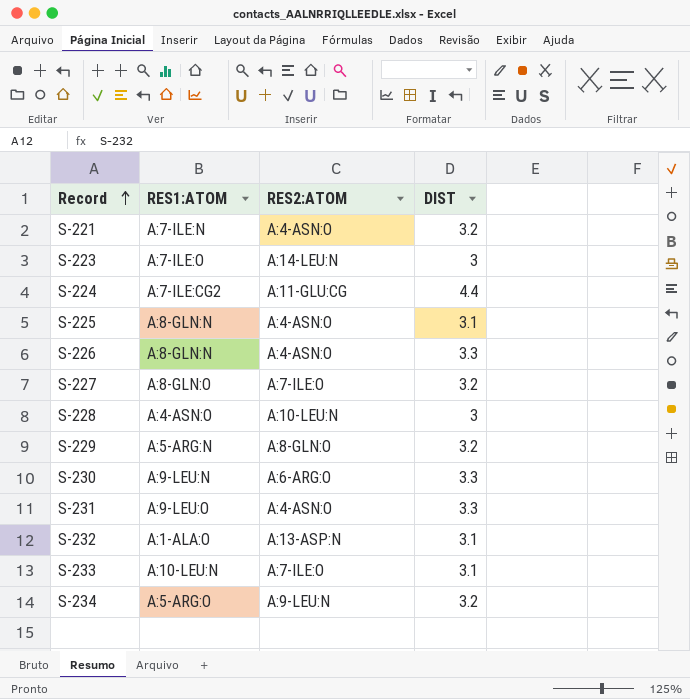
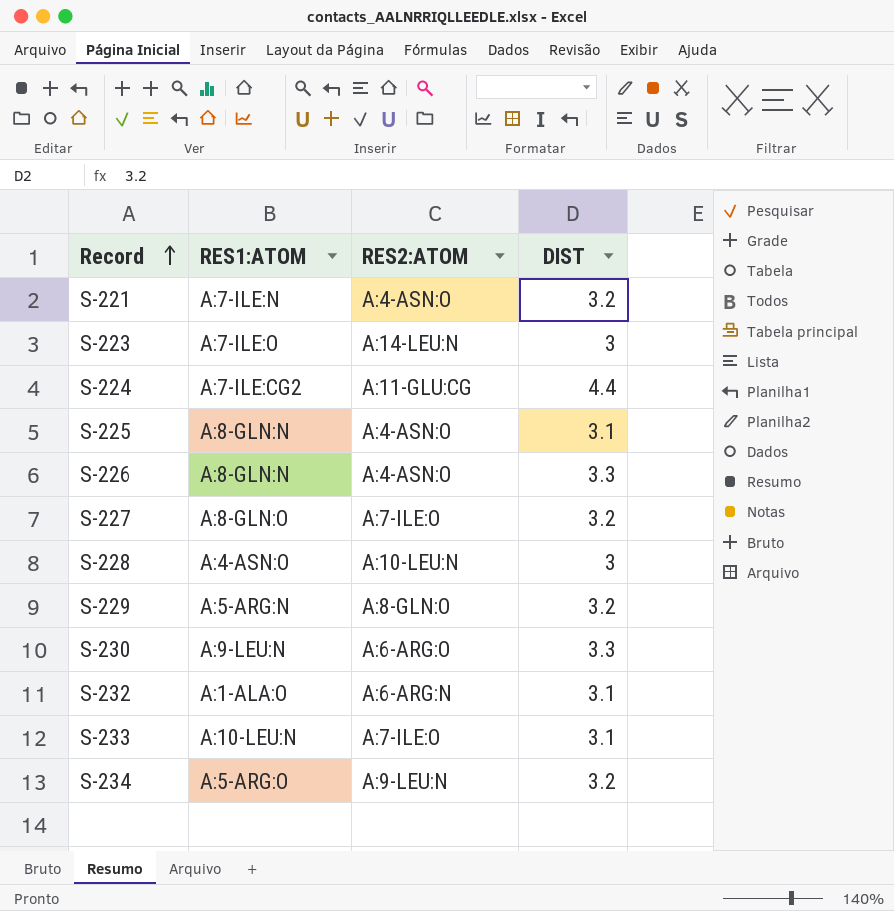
row S-231: A:9-LEU:O | A:4-ASN:O | 3.3 -> none
S-232 | RES2:ATOM: A:13-ASP:N -> A:6-ARG:N

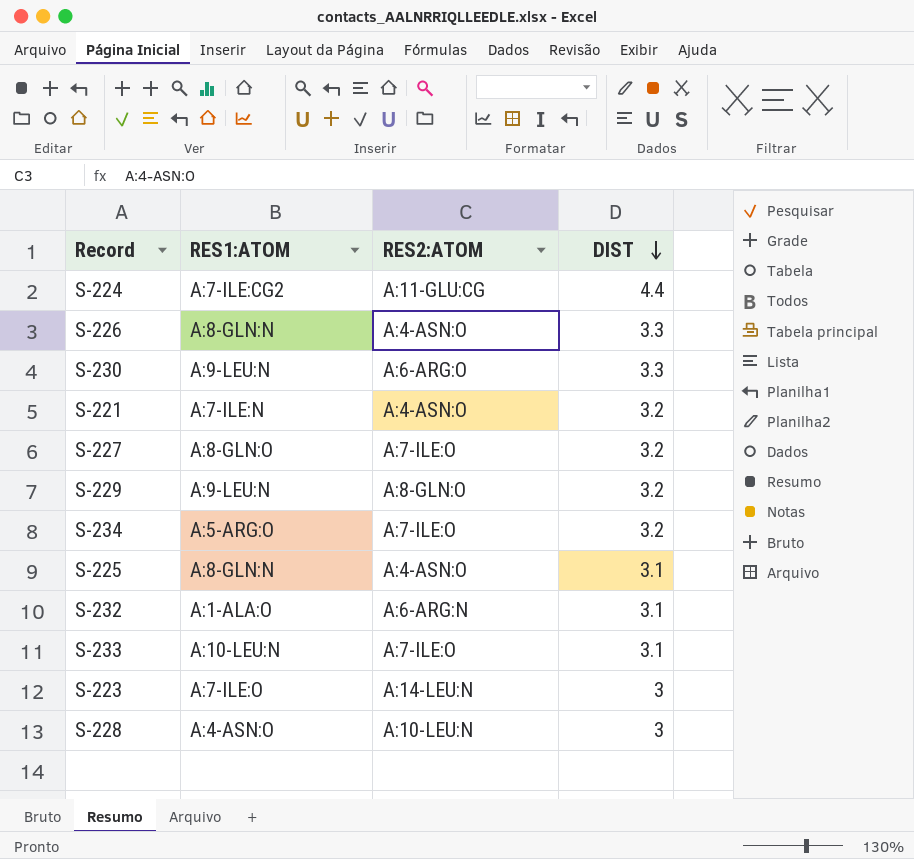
row order: Record ascending -> DIST descending
S-229 | RES1:ATOM: A:5-ARG:N -> A:9-LEU:N
S-234 | RES2:ATOM: A:9-LEU:N -> A:7-ILE:O

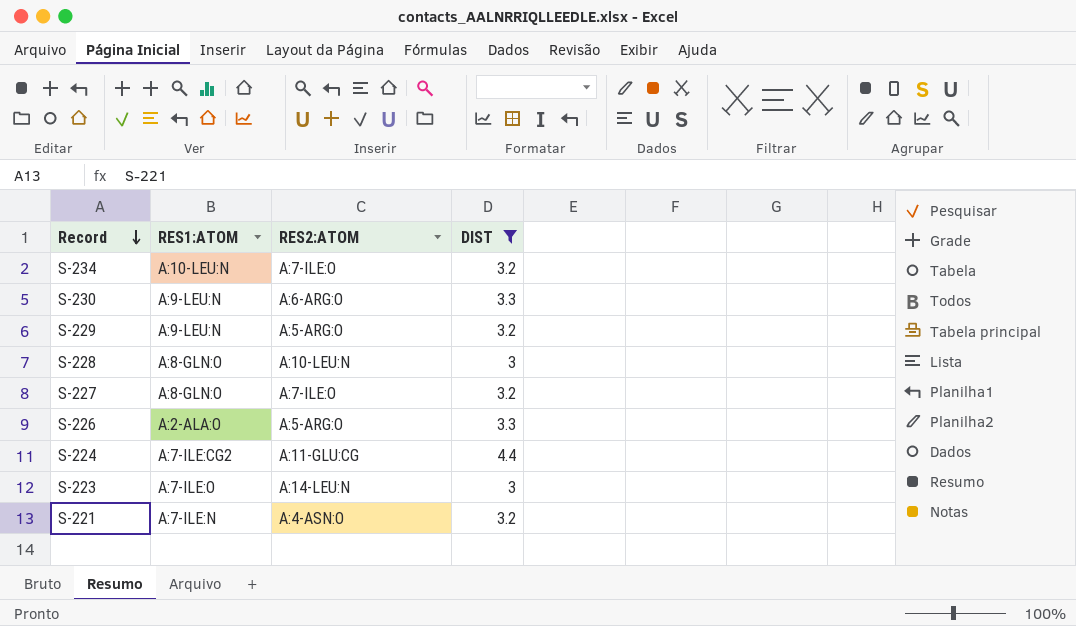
filter: none -> DIST != 3.1
row order: DIST descending -> Record descending
S-234 | RES1:ATOM: A:5-ARG:O -> A:10-LEU:N
S-229 | RES2:ATOM: A:8-GLN:O -> A:5-ARG:O
S-228 | RES1:ATOM: A:4-ASN:O -> A:8-GLN:O
S-226 | RES1:ATOM: A:8-GLN:N -> A:2-ALA:O
S-226 | RES2:ATOM: A:4-ASN:O -> A:5-ARG:O

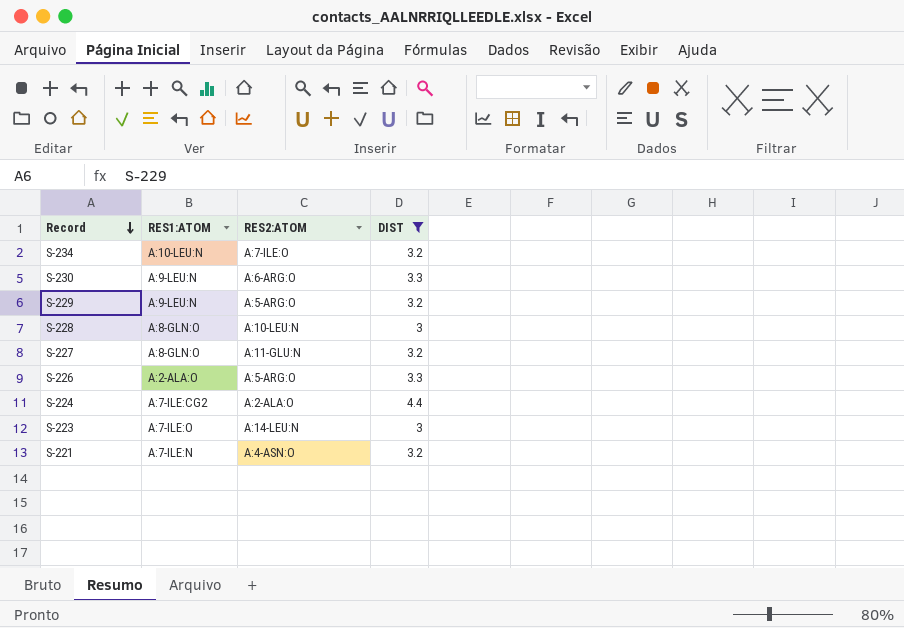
S-227 | RES2:ATOM: A:7-ILE:O -> A:11-GLU:N
S-224 | RES2:ATOM: A:11-GLU:CG -> A:2-ALA:O

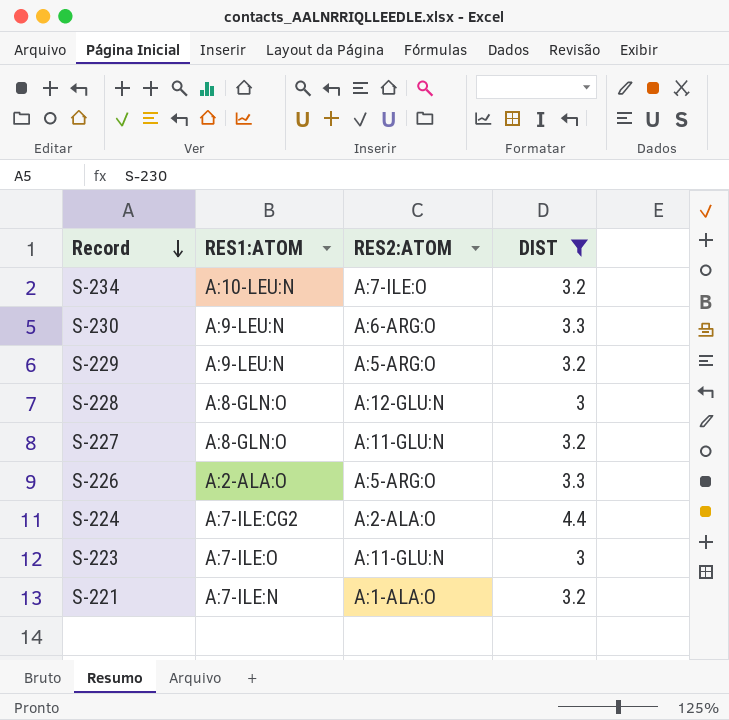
S-228 | RES2:ATOM: A:10-LEU:N -> A:12-GLU:N
S-223 | RES2:ATOM: A:14-LEU:N -> A:11-GLU:N
S-221 | RES2:ATOM: A:4-ASN:O -> A:1-ALA:O

